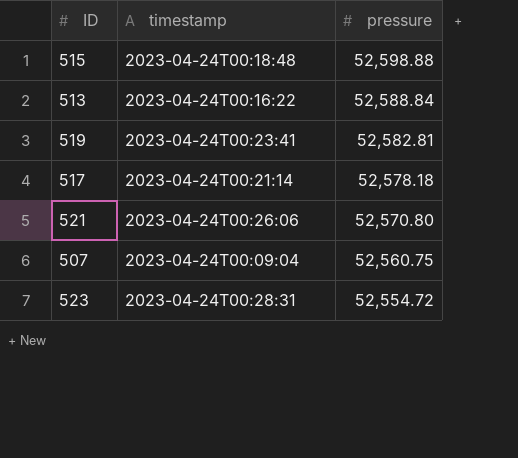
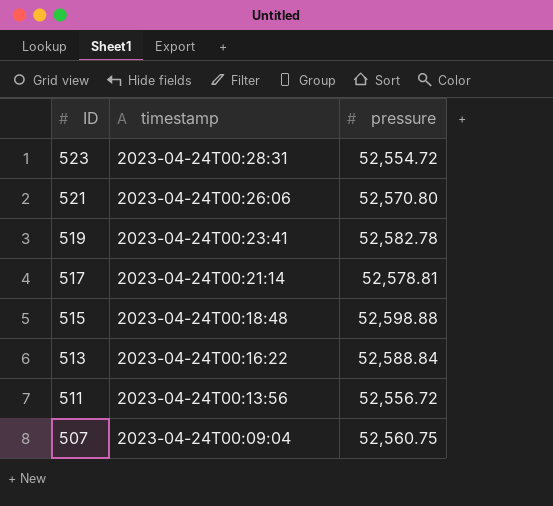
row order: pressure descending -> ID descending
519 | pressure: 52,582.81 -> 52,582.78
517 | pressure: 52,578.18 -> 52,578.81
row 511: none -> 2023-04-24T00:13:56 | 52,556.72

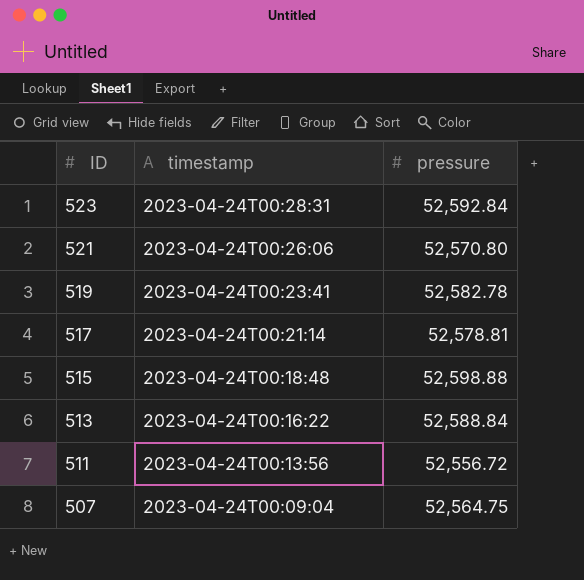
523 | pressure: 52,554.72 -> 52,592.84
507 | pressure: 52,560.75 -> 52,564.75

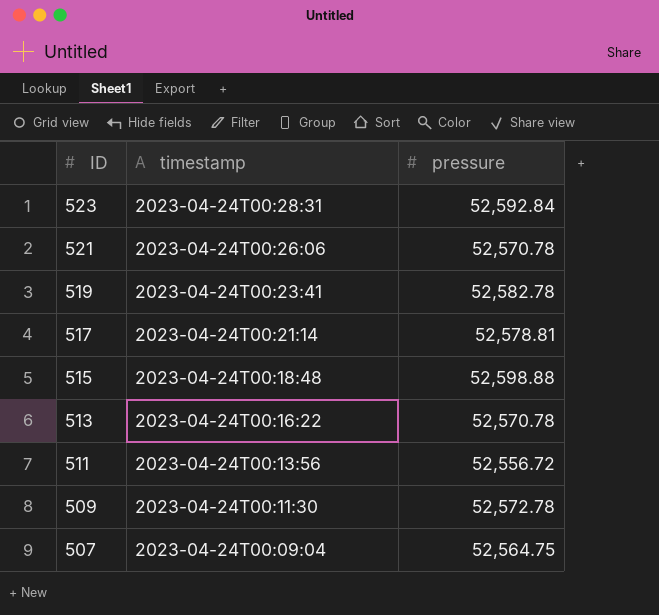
521 | pressure: 52,570.80 -> 52,570.78
513 | pressure: 52,588.84 -> 52,570.78
row 509: none -> 2023-04-24T00:11:30 | 52,572.78

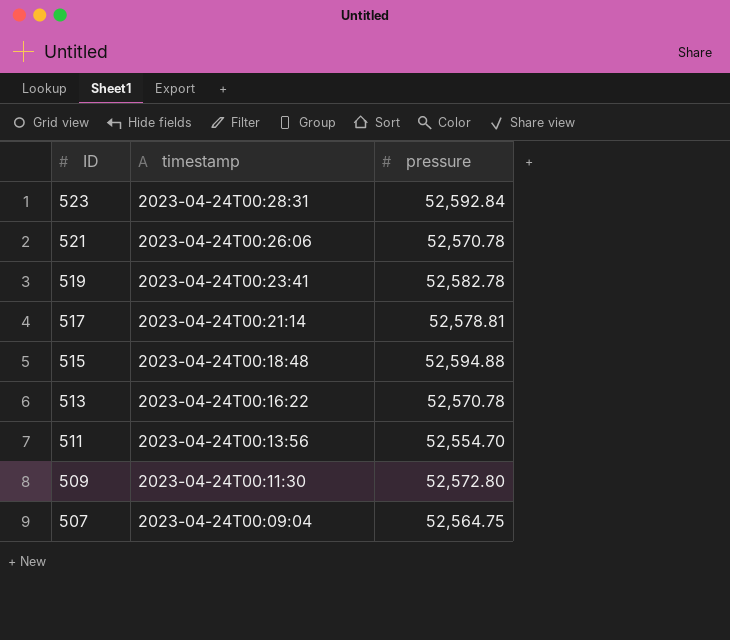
515 | pressure: 52,598.88 -> 52,594.88
511 | pressure: 52,556.72 -> 52,554.70
509 | pressure: 52,572.78 -> 52,572.80

